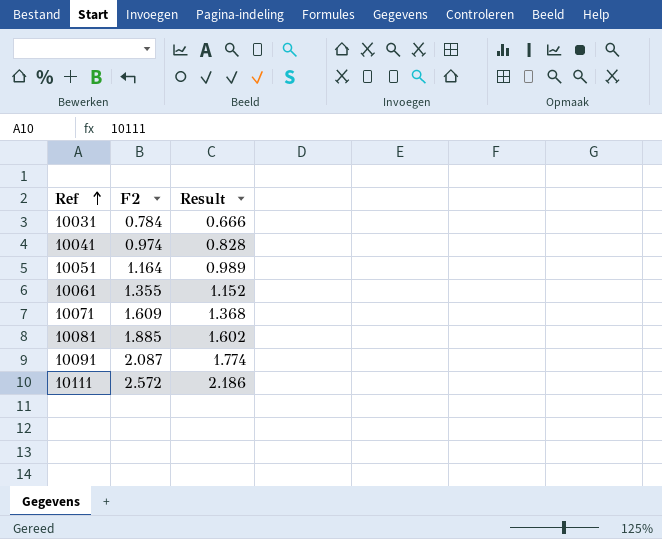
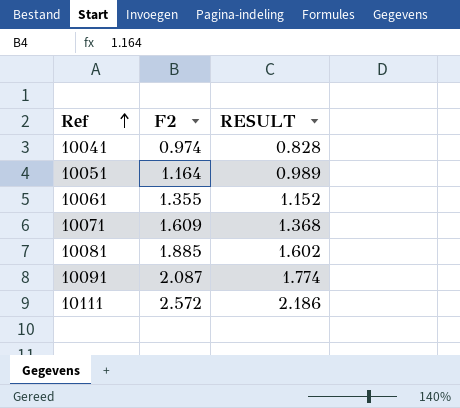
column name: Result -> RESULT
row 10031: 0.784 | 0.666 -> none

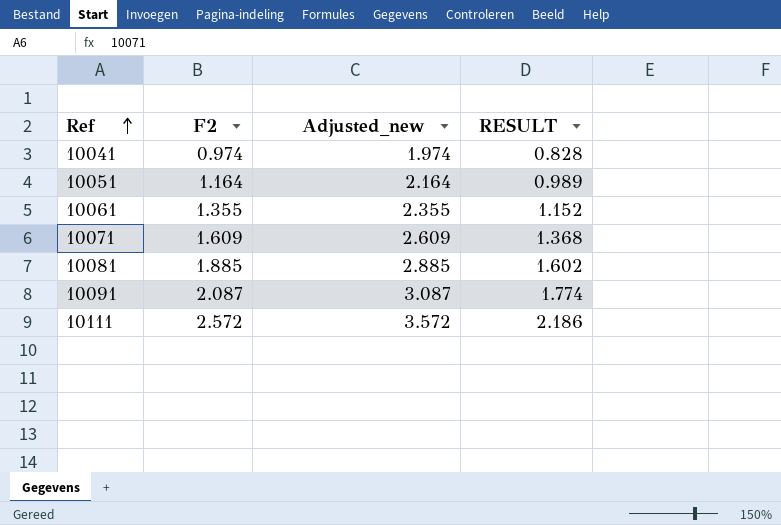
column Adjusted_new | formula: none -> [F2] + 1

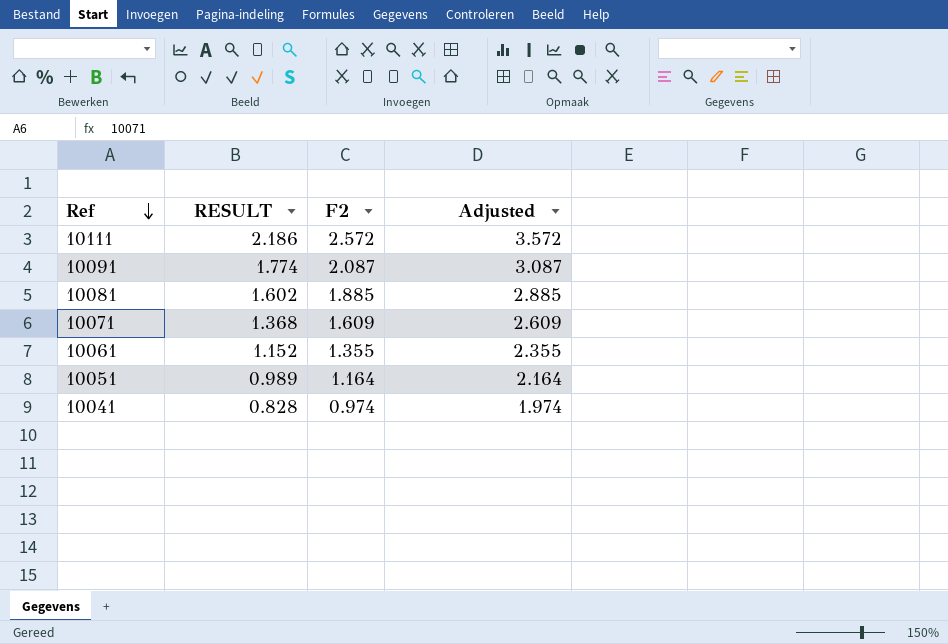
row order: Ref ascending -> Ref descending
column RESULT | position: 4 -> 2
column name: Adjusted_new -> Adjusted

